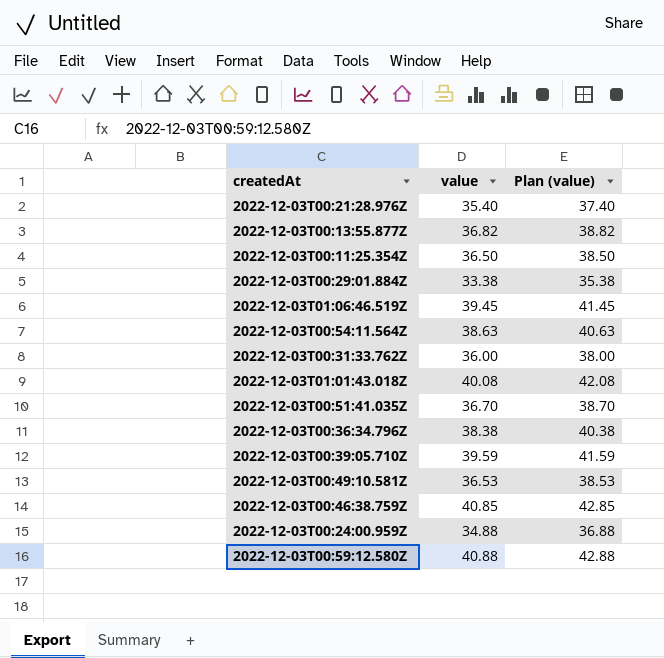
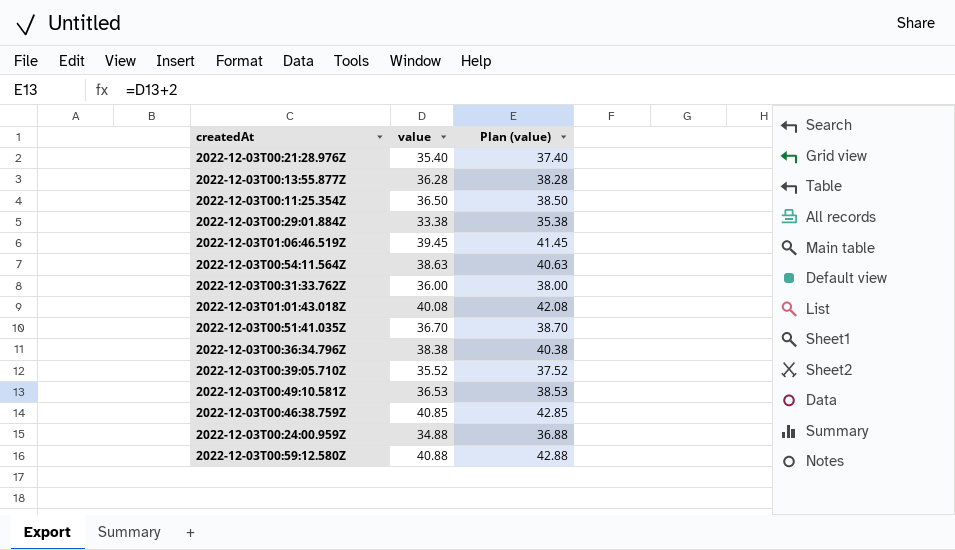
2022-12-03T00:13:55.877Z | value: 36.82 -> 36.28
2022-12-03T00:13:55.877Z | Plan (value): 38.82 -> 38.28
2022-12-03T00:39:05.710Z | value: 39.59 -> 35.52
2022-12-03T00:39:05.710Z | Plan (value): 41.59 -> 37.52

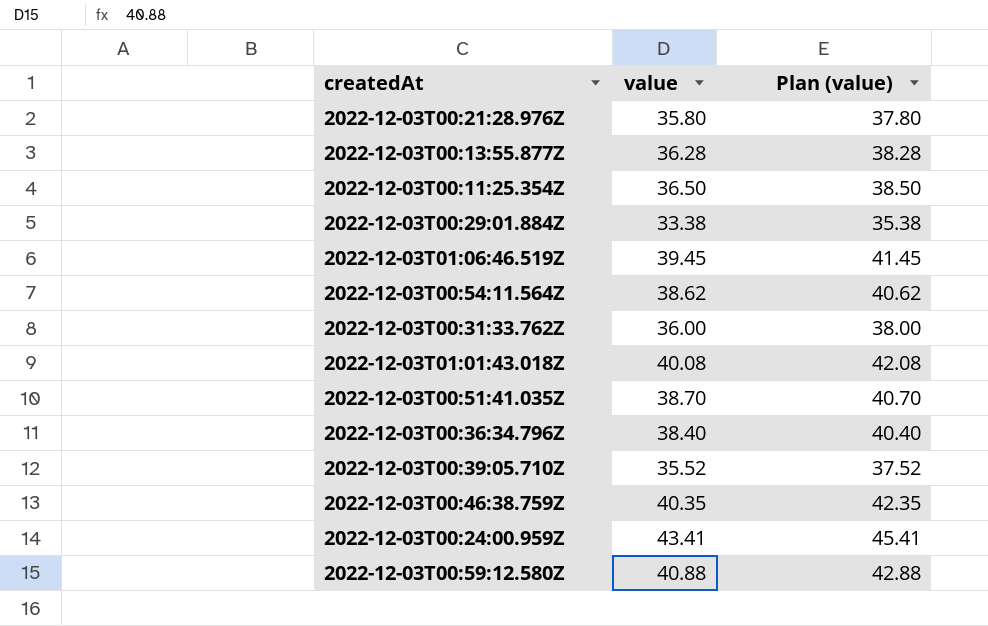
row 2022-12-03T00:49:10.581Z: 36.53 | 38.53 -> none
2022-12-03T00:21:28.976Z | value: 35.40 -> 35.80
2022-12-03T00:21:28.976Z | Plan (value): 37.40 -> 37.80
2022-12-03T00:54:11.564Z | value: 38.63 -> 38.62
2022-12-03T00:54:11.564Z | Plan (value): 40.63 -> 40.62
2022-12-03T00:51:41.035Z | value: 36.70 -> 38.70
2022-12-03T00:51:41.035Z | Plan (value): 38.70 -> 40.70
2022-12-03T00:36:34.796Z | value: 38.38 -> 38.40
2022-12-03T00:36:34.796Z | Plan (value): 40.38 -> 40.40
2022-12-03T00:46:38.759Z | value: 40.85 -> 40.35
2022-12-03T00:46:38.759Z | Plan (value): 42.85 -> 42.35
2022-12-03T00:24:00.959Z | value: 34.88 -> 43.41
2022-12-03T00:24:00.959Z | Plan (value): 36.88 -> 45.41

